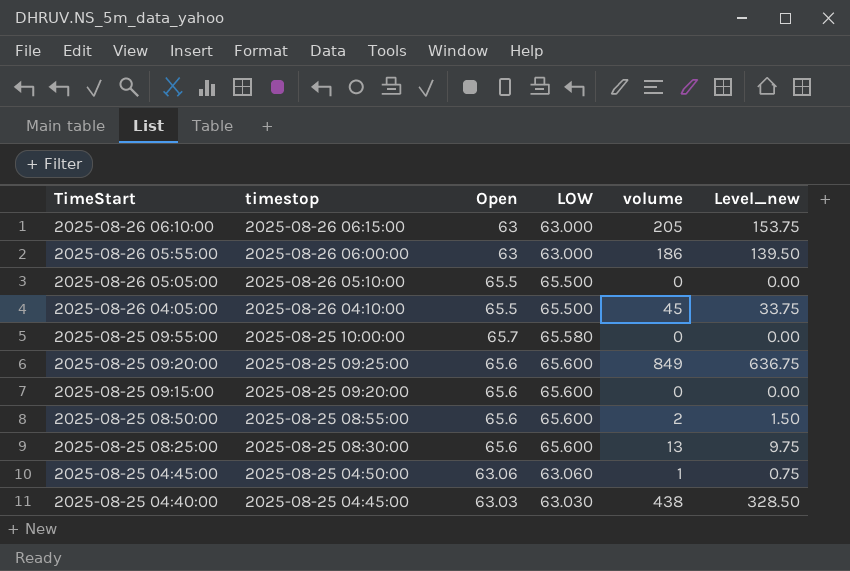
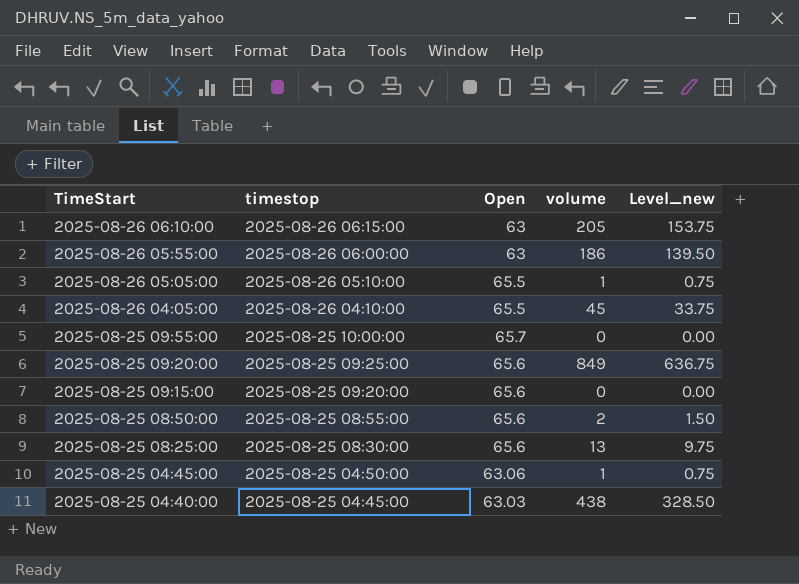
column LOW | position: 4 -> none
2025-08-26 05:05:00 | volume: 0 -> 1
2025-08-26 05:05:00 | Level_new: 0.00 -> 0.75

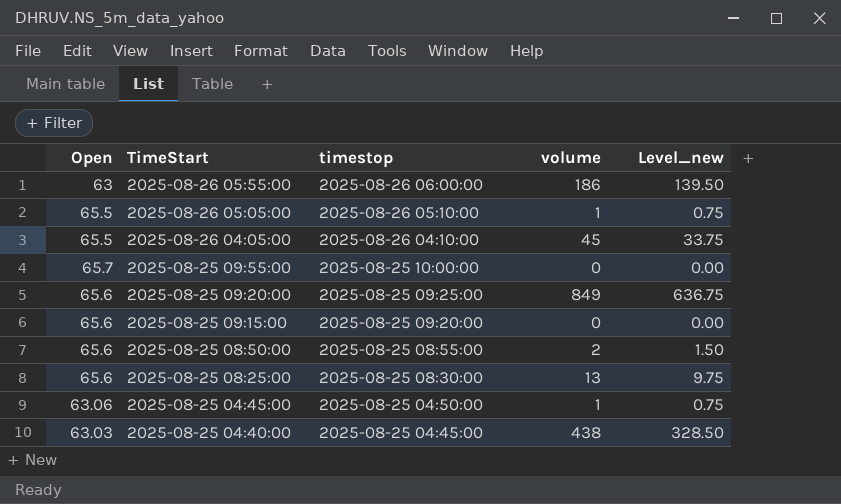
column Open | position: 3 -> 1
row 2025-08-26 06:10:00: 2025-08-26 06:15:00 | 63 | 205 | 153.75 -> none

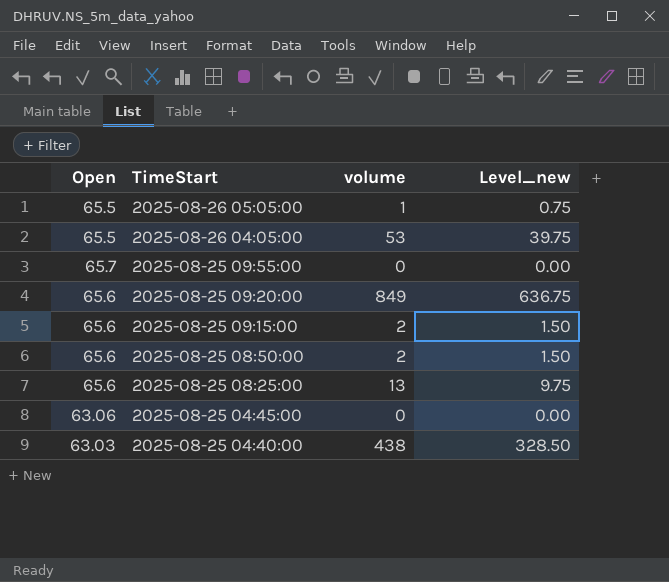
column timestop | position: 3 -> none
row 2025-08-26 05:55:00: 63 | 2025-08-26 06:00:00 | 186 | 139.50 -> none
2025-08-26 04:05:00 | volume: 45 -> 53
2025-08-26 04:05:00 | Level_new: 33.75 -> 39.75
2025-08-25 09:15:00 | volume: 0 -> 2
2025-08-25 09:15:00 | Level_new: 0.00 -> 1.50
2025-08-25 04:45:00 | volume: 1 -> 0
2025-08-25 04:45:00 | Level_new: 0.75 -> 0.00

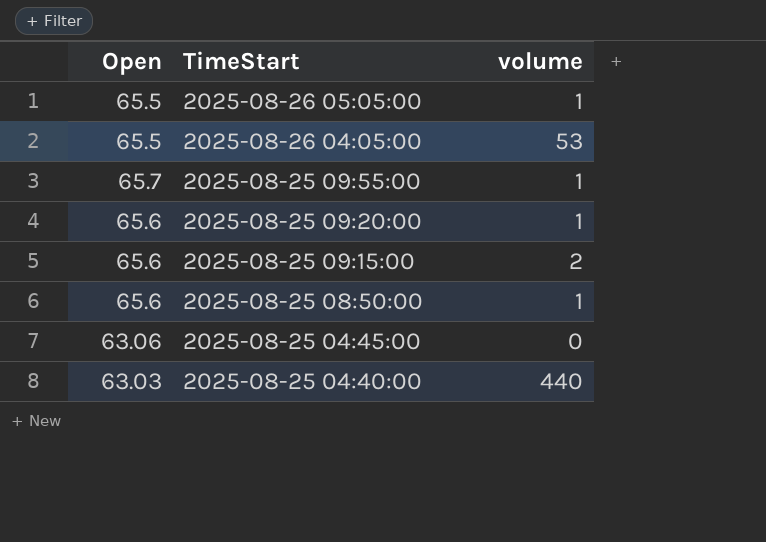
column Level_new | formula: [volume] * 0.75 -> none
row 2025-08-25 08:25:00: 65.6 | 13 | 9.75 -> none
2025-08-25 09:55:00 | volume: 0 -> 1
2025-08-25 09:20:00 | volume: 849 -> 1
2025-08-25 08:50:00 | volume: 2 -> 1
2025-08-25 04:40:00 | volume: 438 -> 440

